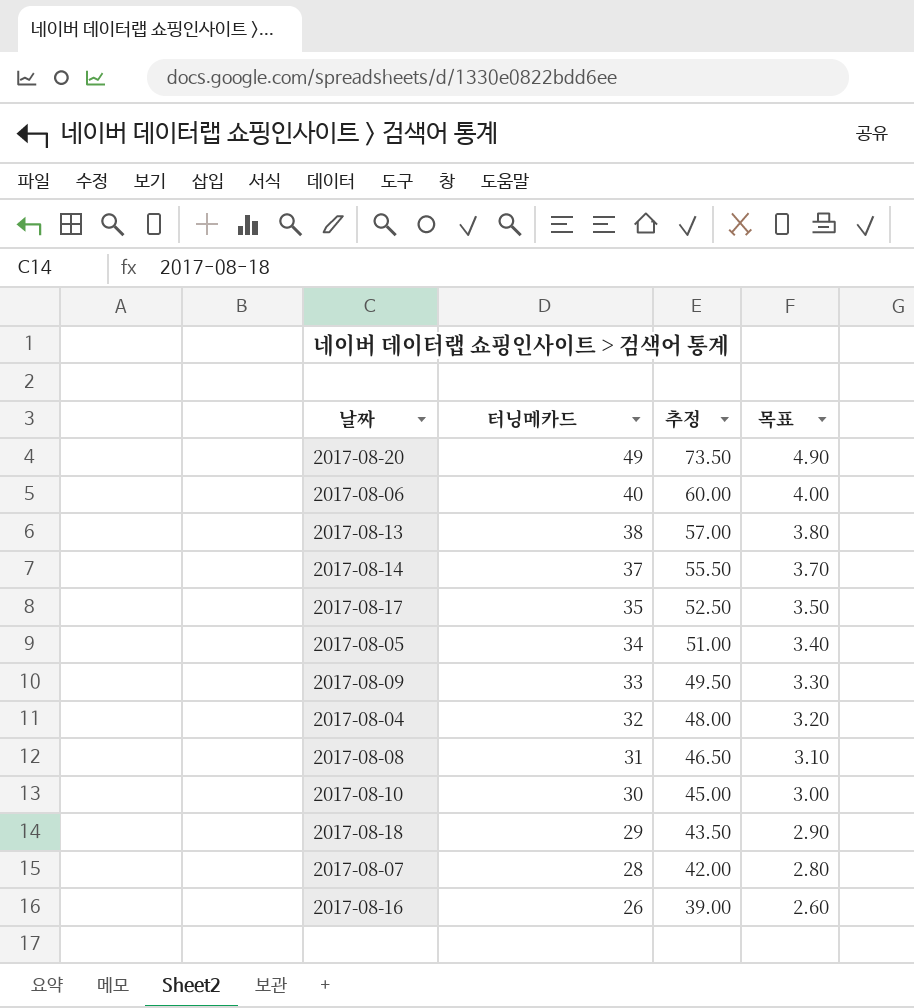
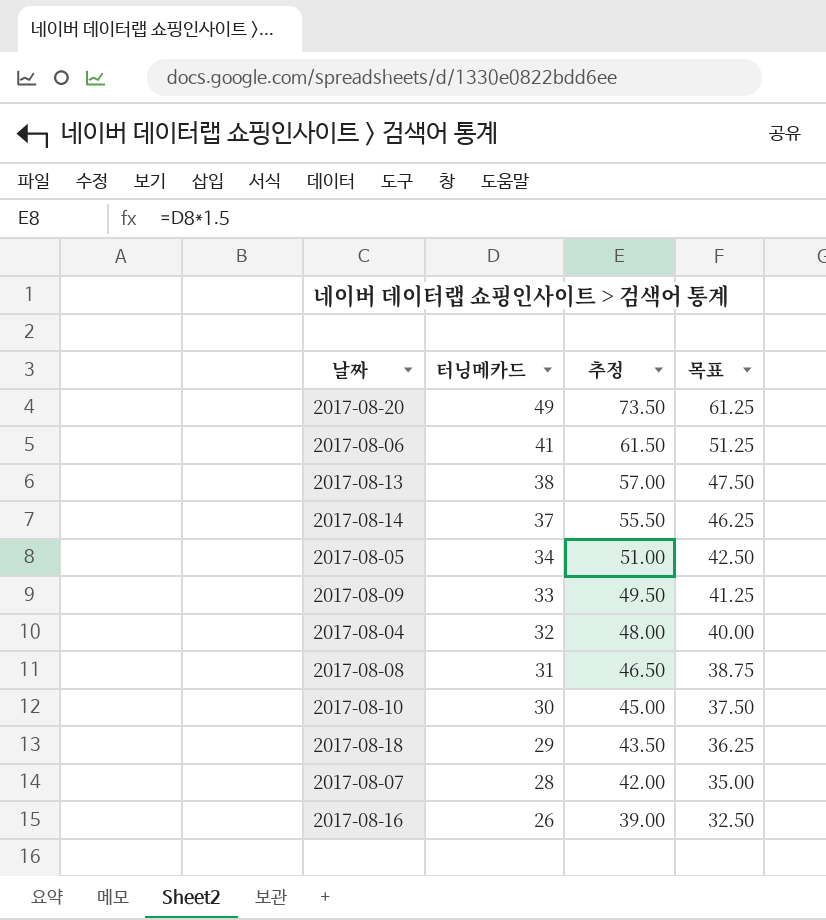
column 목표 | formula: [터닝메카드] * 0.1 -> [터닝메카드] * 1.25
row 2017-08-17: 35 | 52.50 | 3.50 -> none
2017-08-06 | 터닝메카드: 40 -> 41
2017-08-06 | 추정: 60.00 -> 61.50

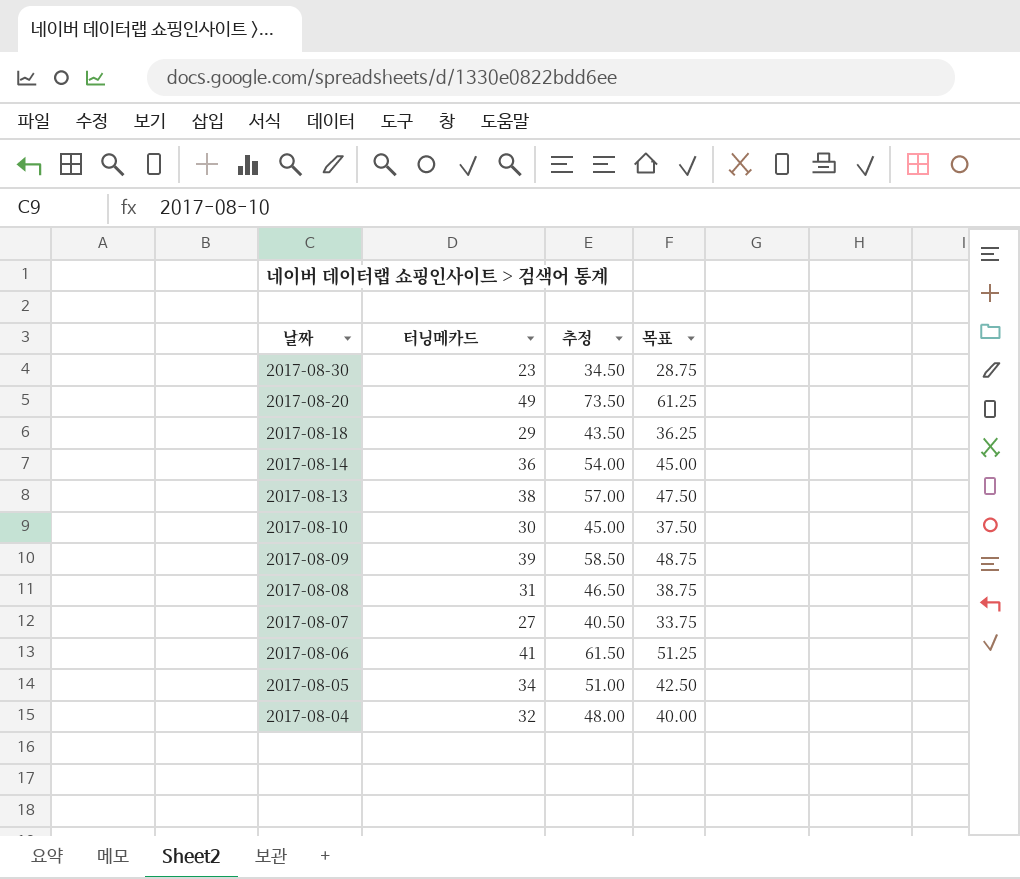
row order: 터닝메카드 descending -> 날짜 descending
row 2017-08-16: 26 | 39.00 | 32.50 -> none
row 2017-08-30: none -> 23 | 34.50 | 28.75
2017-08-14 | 터닝메카드: 37 -> 36
2017-08-14 | 추정: 55.50 -> 54.00
2017-08-14 | 목표: 46.25 -> 45.00
2017-08-09 | 터닝메카드: 33 -> 39
2017-08-09 | 추정: 49.50 -> 58.50
2017-08-09 | 목표: 41.25 -> 48.75
2017-08-07 | 터닝메카드: 28 -> 27
2017-08-07 | 추정: 42.00 -> 40.50
2017-08-07 | 목표: 35.00 -> 33.75

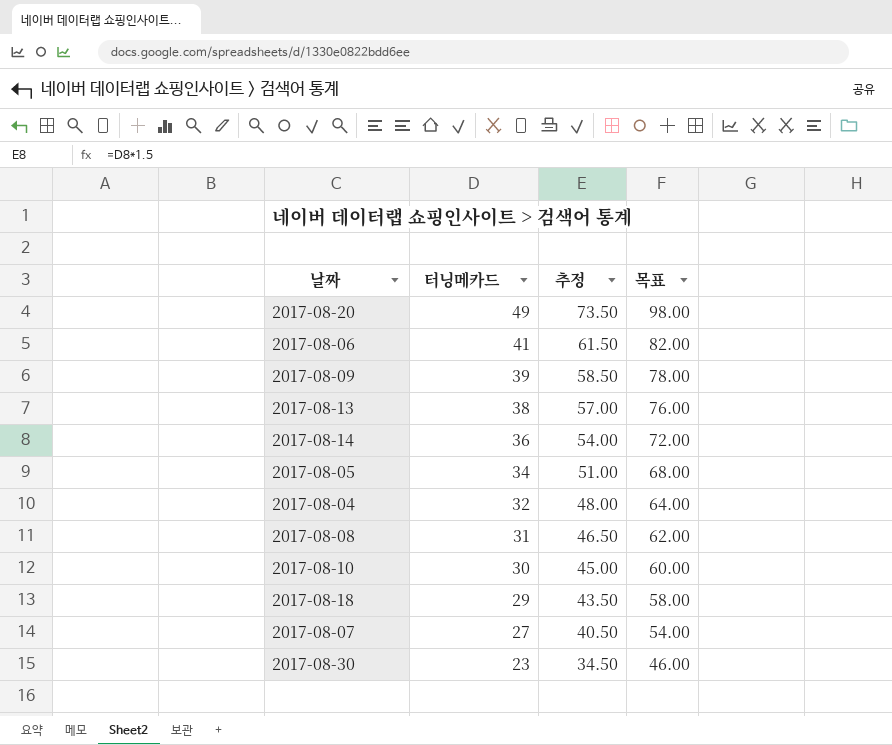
row order: 날짜 descending -> 터닝메카드 descending
column 목표 | formula: [터닝메카드] * 1.25 -> [터닝메카드] * 2

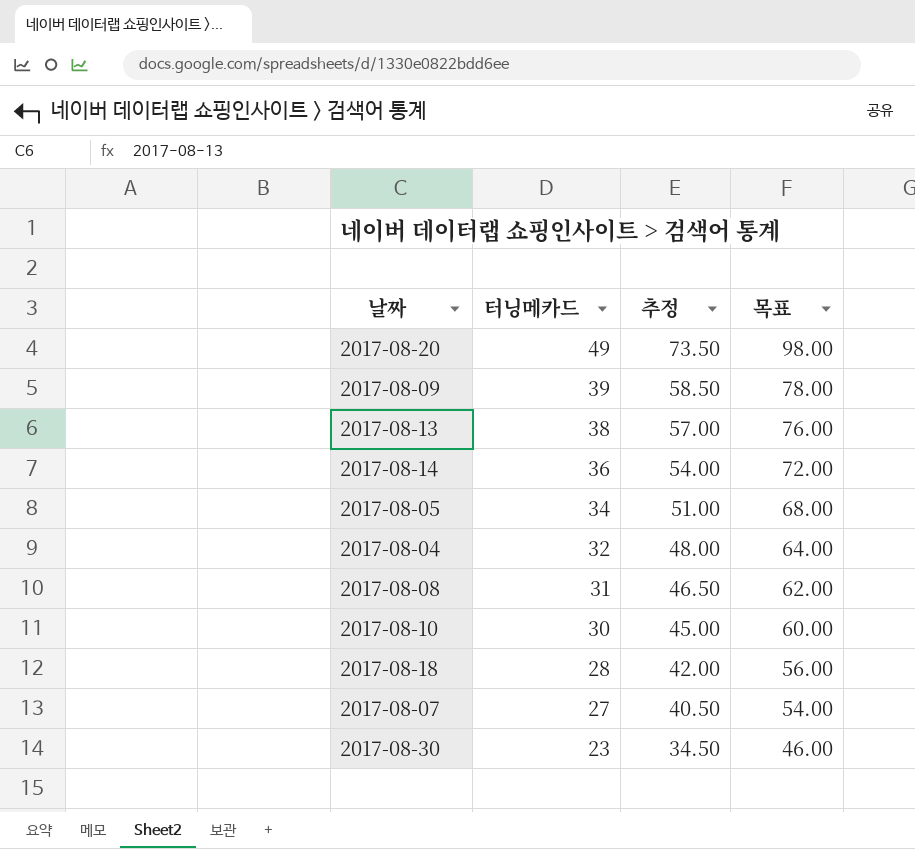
row 2017-08-06: 41 | 61.50 | 82.00 -> none
2017-08-18 | 터닝메카드: 29 -> 28
2017-08-18 | 추정: 43.50 -> 42.00
2017-08-18 | 목표: 58.00 -> 56.00

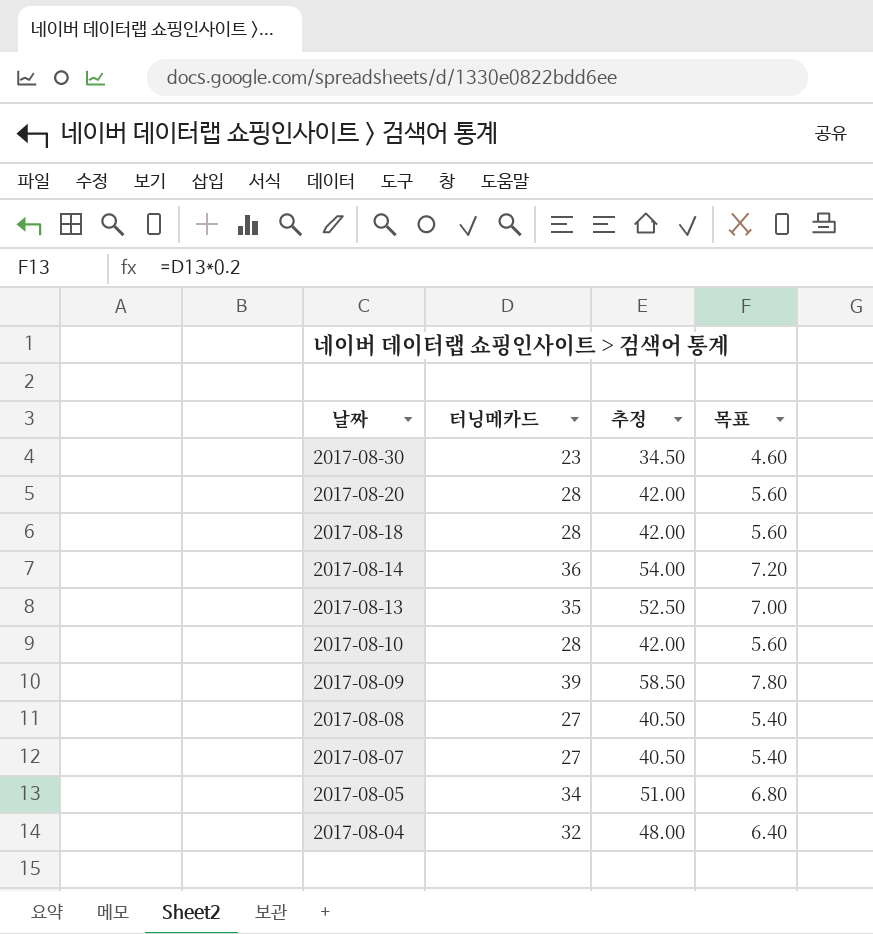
row order: 터닝메카드 descending -> 날짜 descending
column 목표 | formula: [터닝메카드] * 2 -> [터닝메카드] * 0.2
2017-08-20 | 터닝메카드: 49 -> 28
2017-08-20 | 추정: 73.50 -> 42.00
2017-08-13 | 터닝메카드: 38 -> 35
2017-08-13 | 추정: 57.00 -> 52.50
2017-08-10 | 터닝메카드: 30 -> 28
2017-08-10 | 추정: 45.00 -> 42.00
2017-08-08 | 터닝메카드: 31 -> 27
2017-08-08 | 추정: 46.50 -> 40.50

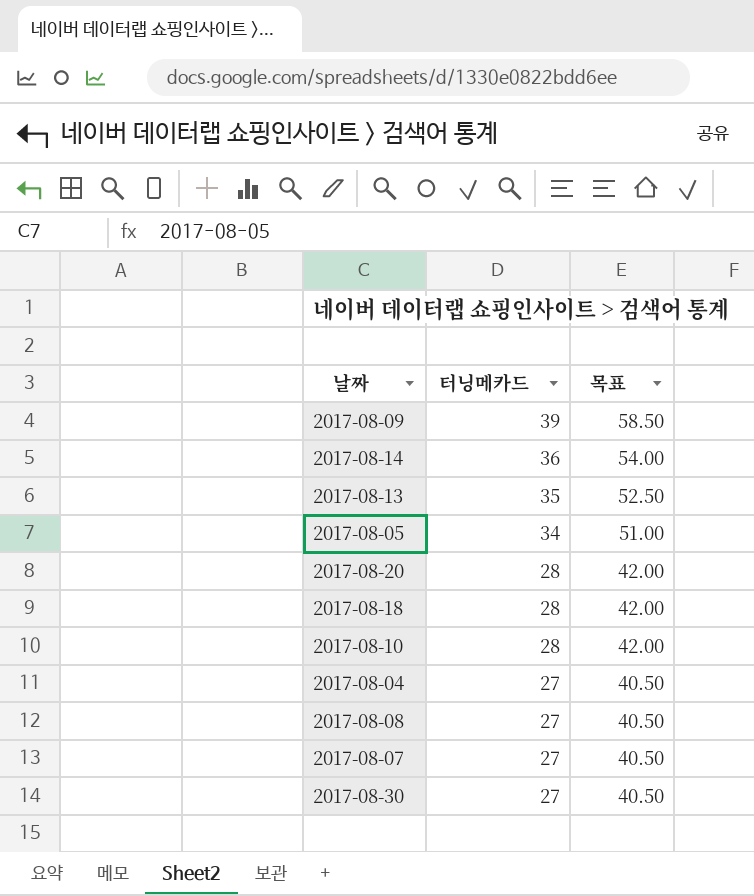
row order: 날짜 descending -> 터닝메카드 descending
column 추정 | formula: [터닝메카드] * 1.5 -> none
column 목표 | formula: [터닝메카드] * 0.2 -> [터닝메카드] * 1.5
2017-08-04 | 터닝메카드: 32 -> 27
2017-08-30 | 터닝메카드: 23 -> 27

